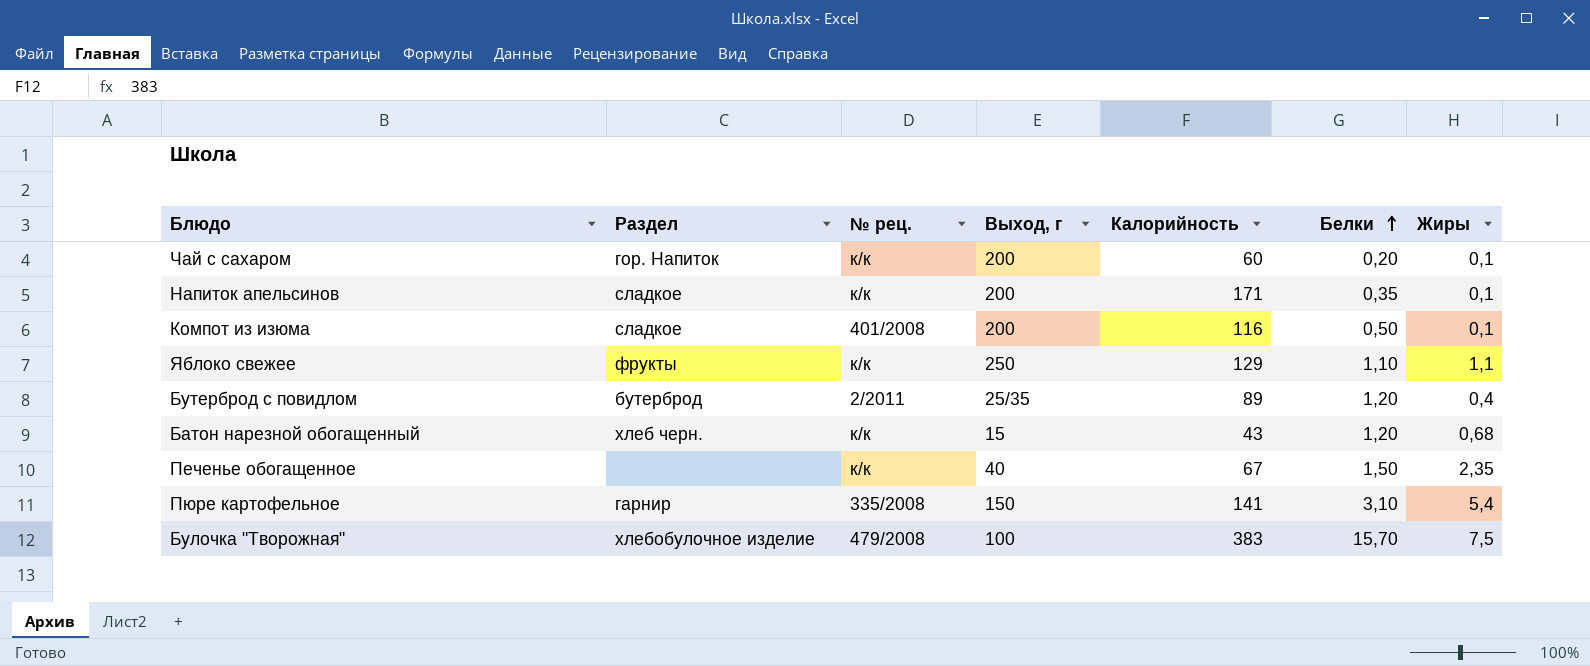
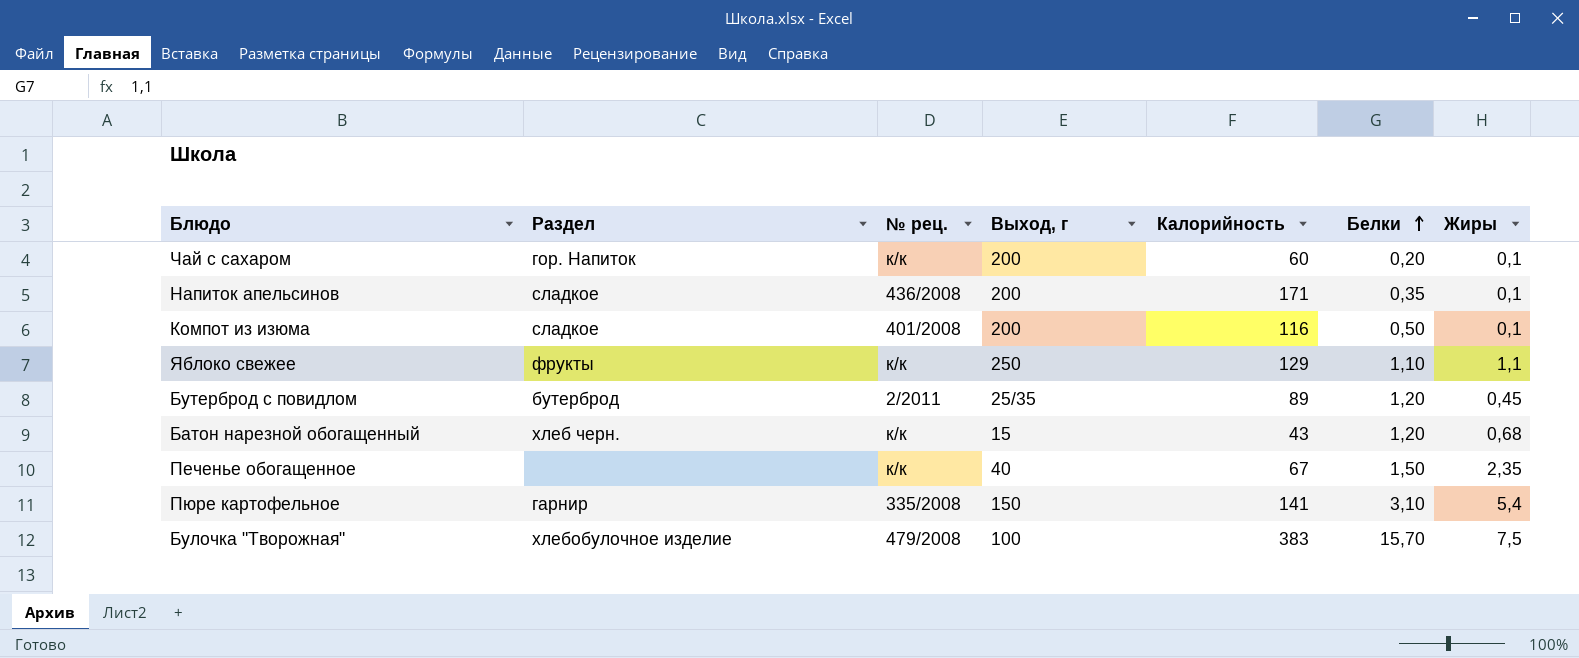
Напиток апельсинов | № рец.: к/к -> 436/2008
Бутерброд с повидлом | Жиры: 0,4 -> 0,45

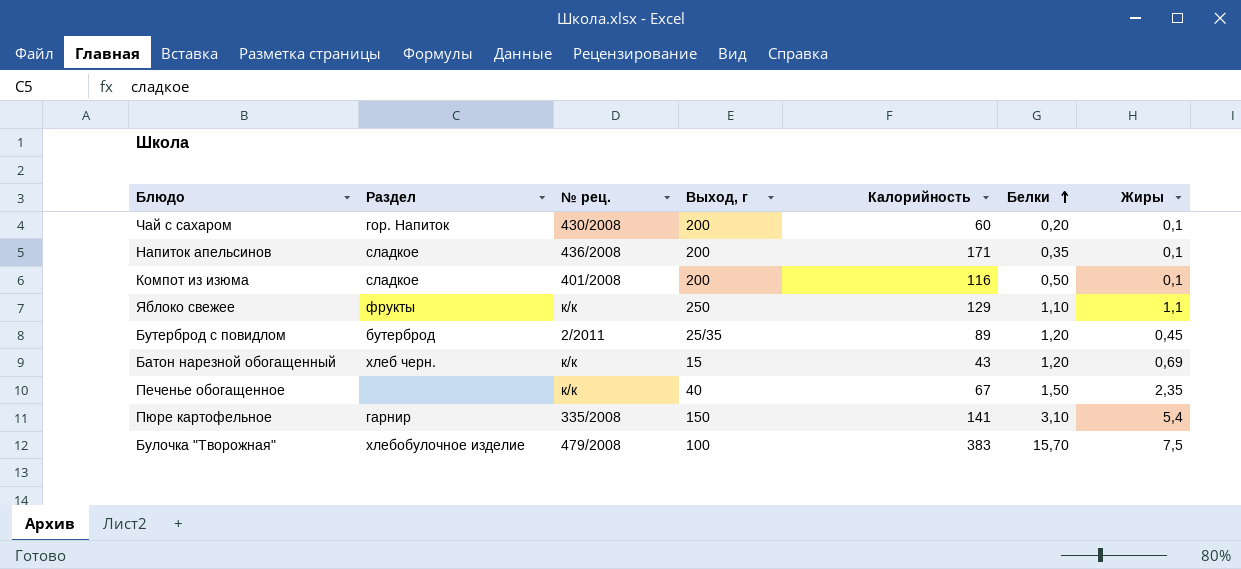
Чай с сахаром | № рец.: к/к -> 430/2008
Батон нарезной обогащенный | Жиры: 0,68 -> 0,69

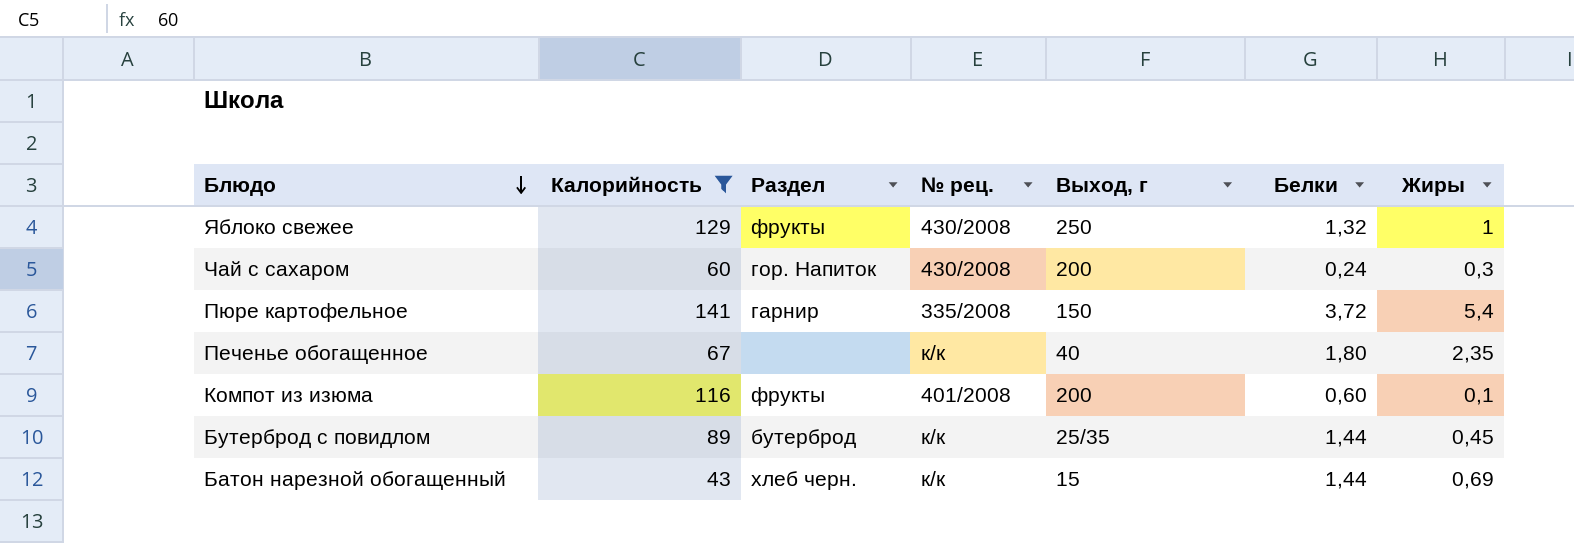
filter: none -> Калорийность <= 141
row order: Белки ascending -> Блюдо descending
column Калорийность | position: 5 -> 2
Яблоко свежее | № рец.: к/к -> 430/2008
Яблоко свежее | Белки: 1,10 -> 1,32
Яблоко свежее | Жиры: 1,1 -> 1
Чай с сахаром | Белки: 0,20 -> 0,24
Чай с сахаром | Жиры: 0,1 -> 0,3
Пюре картофельное | Белки: 3,10 -> 3,72
Печенье обогащенное | Белки: 1,50 -> 1,80
Компот из изюма | Раздел: сладкое -> фрукты
Компот из изюма | Белки: 0,50 -> 0,60
Бутерброд с повидлом | № рец.: 2/2011 -> к/к
Бутерброд с повидлом | Белки: 1,20 -> 1,44
Батон нарезной обогащенный | Белки: 1,20 -> 1,44

